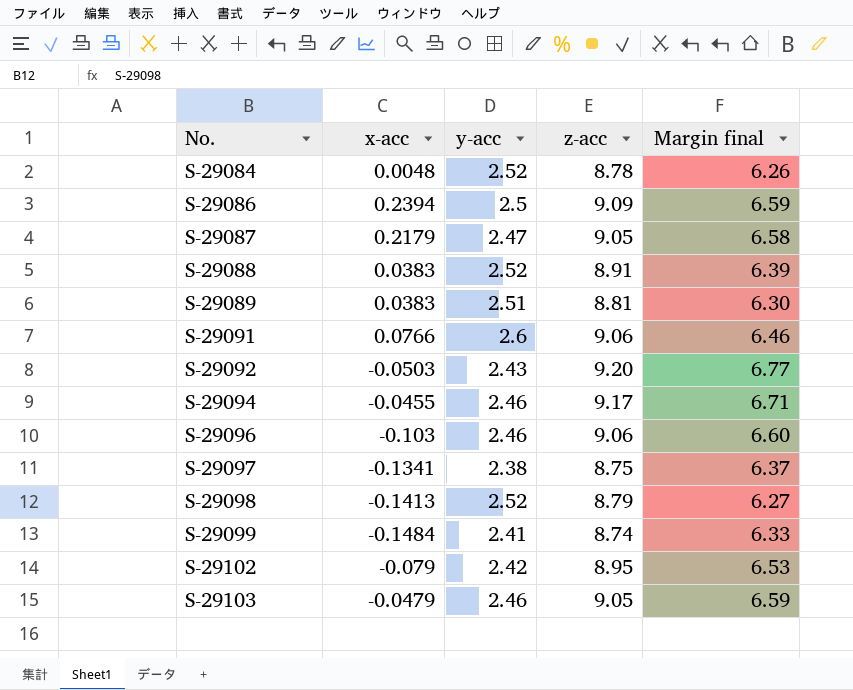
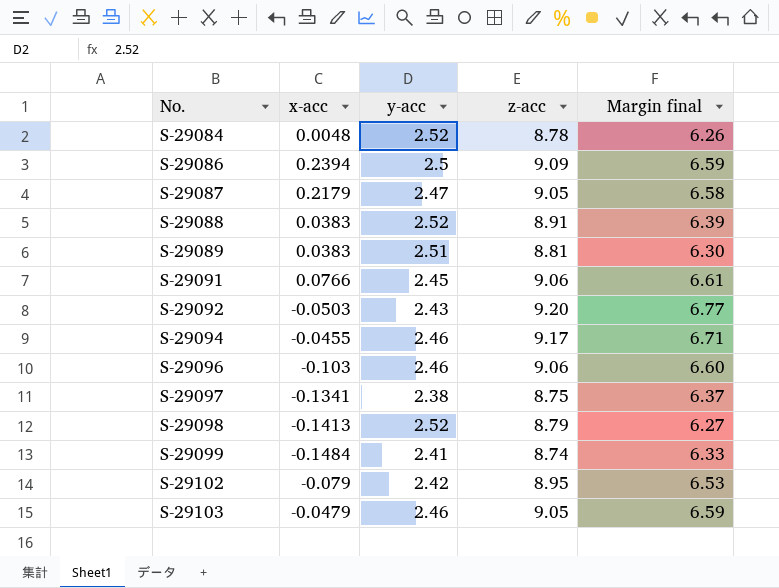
S-29091 | y-acc: 2.6 -> 2.45
S-29091 | Margin final: 6.46 -> 6.61

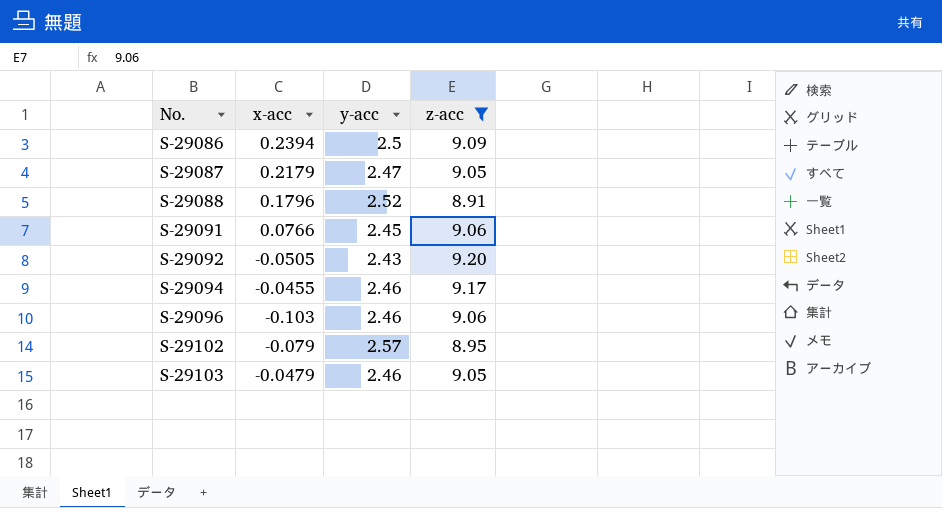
filter: none -> z-acc >= 8.91
column Margin final | formula: [z-acc] - [y-acc] -> none
S-29088 | x-acc: 0.0383 -> 0.1796
S-29092 | x-acc: -0.0503 -> -0.0505
S-29102 | y-acc: 2.42 -> 2.57

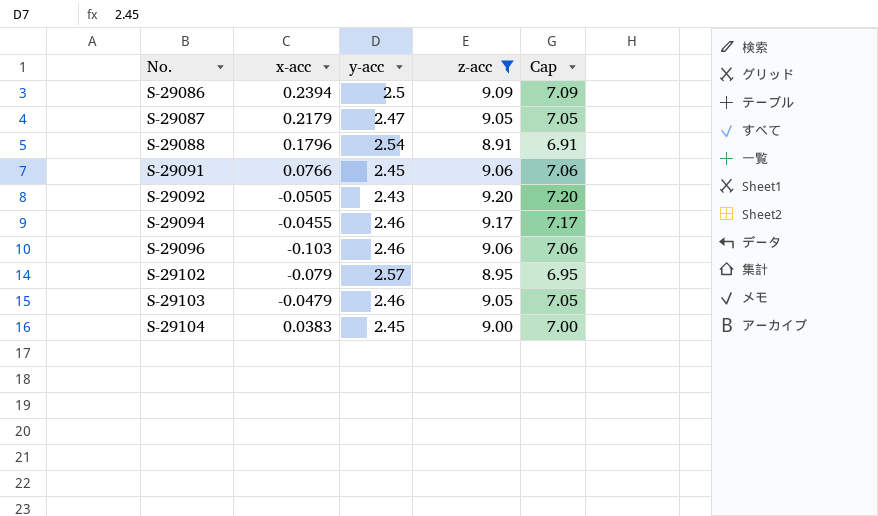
column Cap | formula: none -> [z-acc] - 2
S-29088 | y-acc: 2.52 -> 2.54
row S-29104: none -> 0.0383 | 2.45 | 9.00 | 7.00

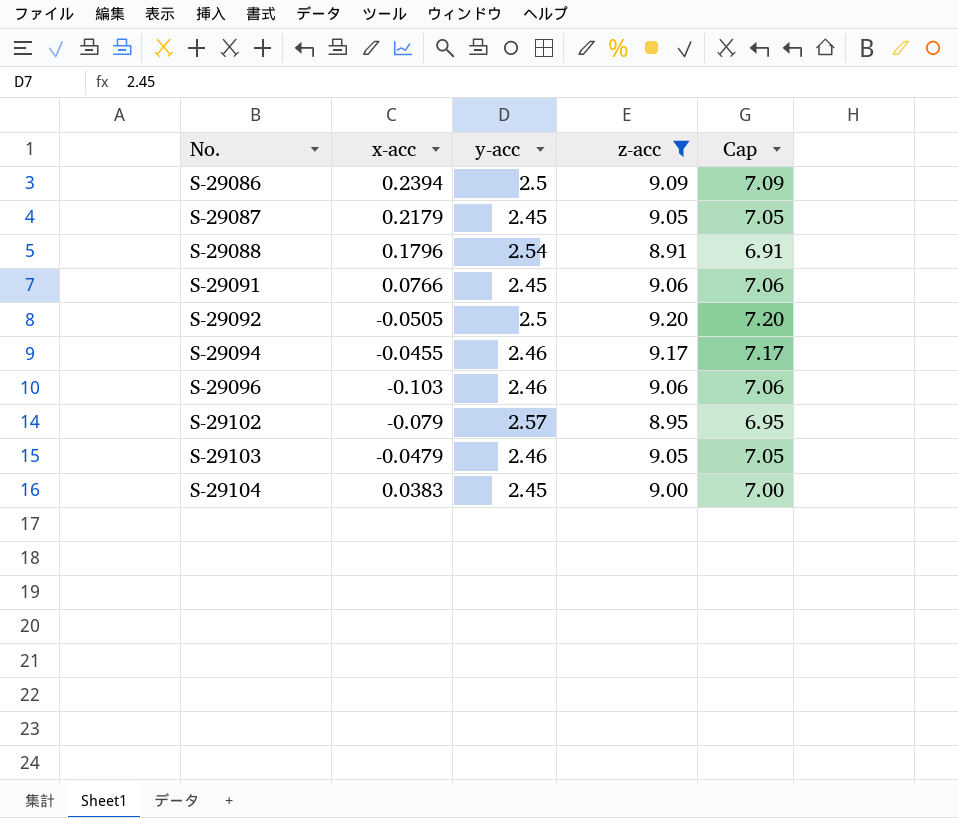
S-29087 | y-acc: 2.47 -> 2.45
S-29092 | y-acc: 2.43 -> 2.5

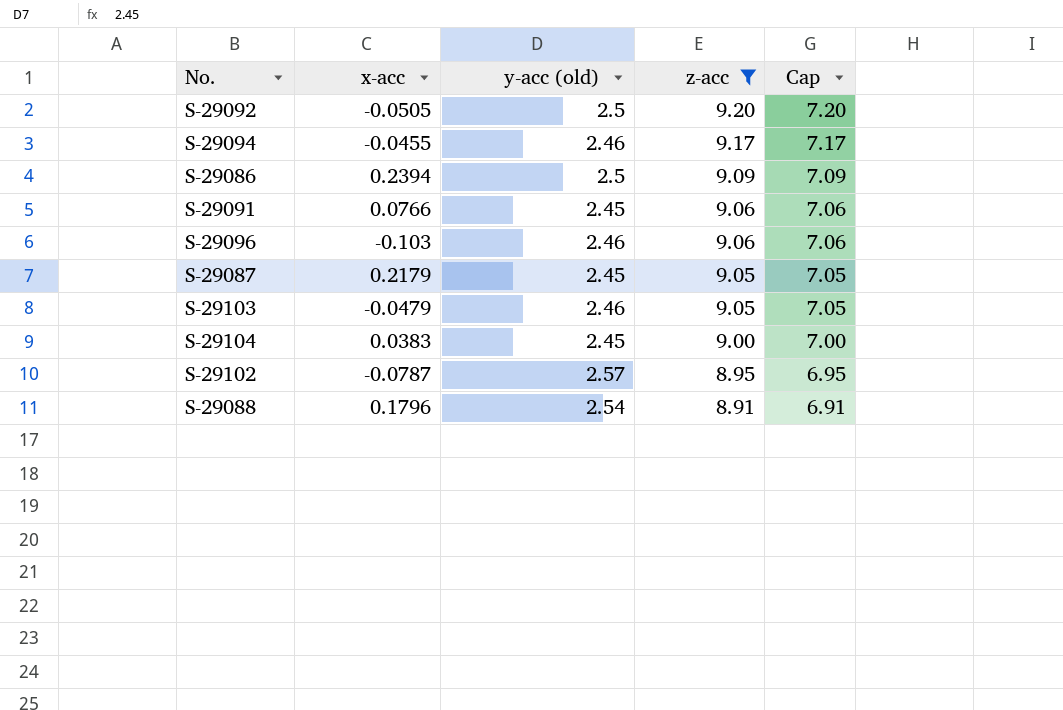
row order: No. ascending -> z-acc descending
column name: y-acc -> y-acc (old)
S-29102 | x-acc: -0.079 -> -0.0787

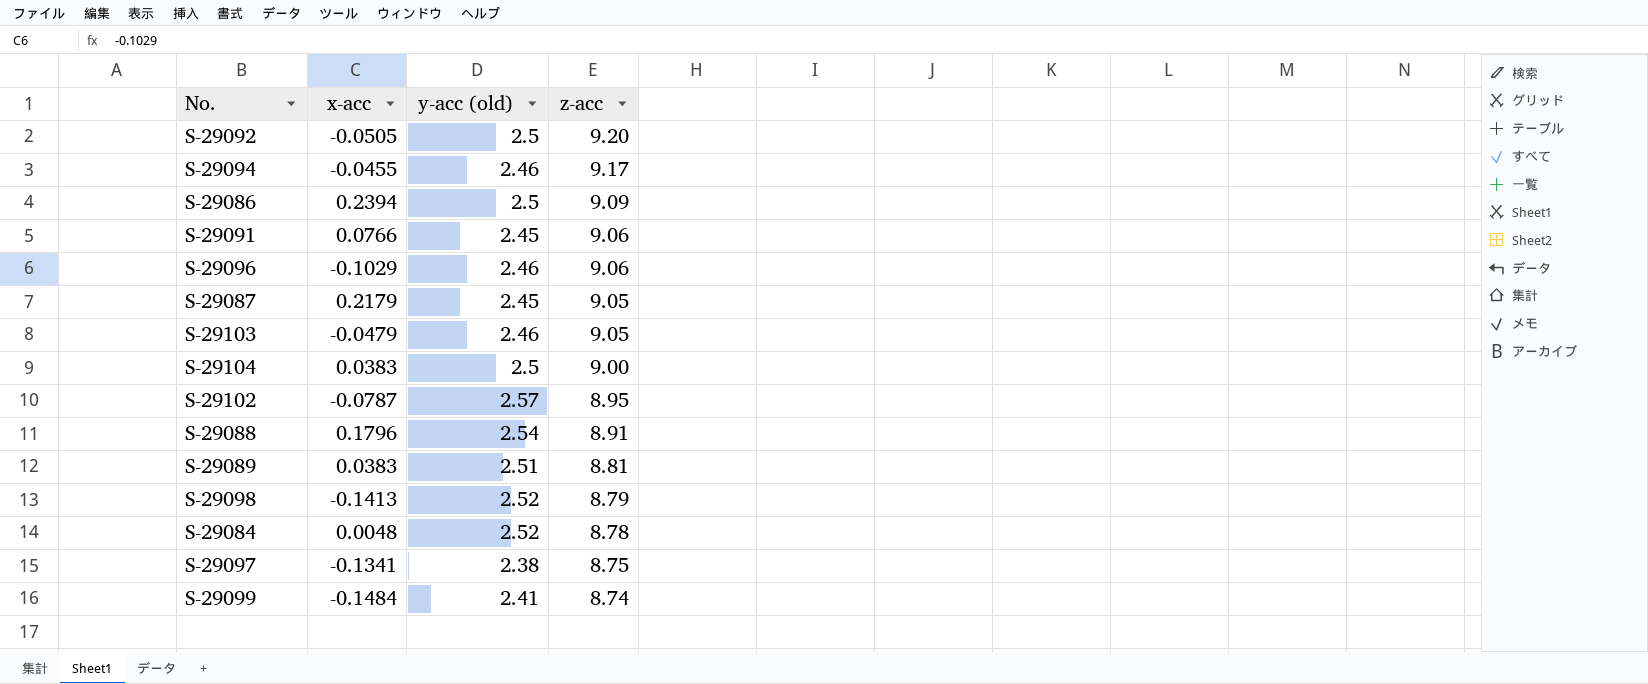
filter: z-acc >= 8.91 -> none
column Cap | formula: [z-acc] - 2 -> none
S-29096 | x-acc: -0.103 -> -0.1029
S-29104 | y-acc (old): 2.45 -> 2.5

